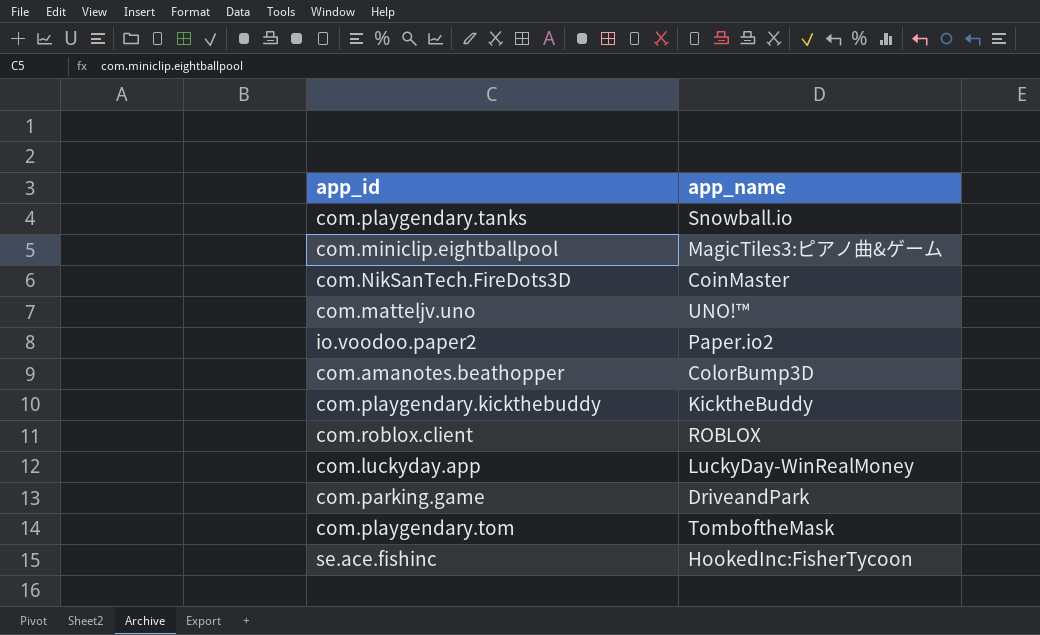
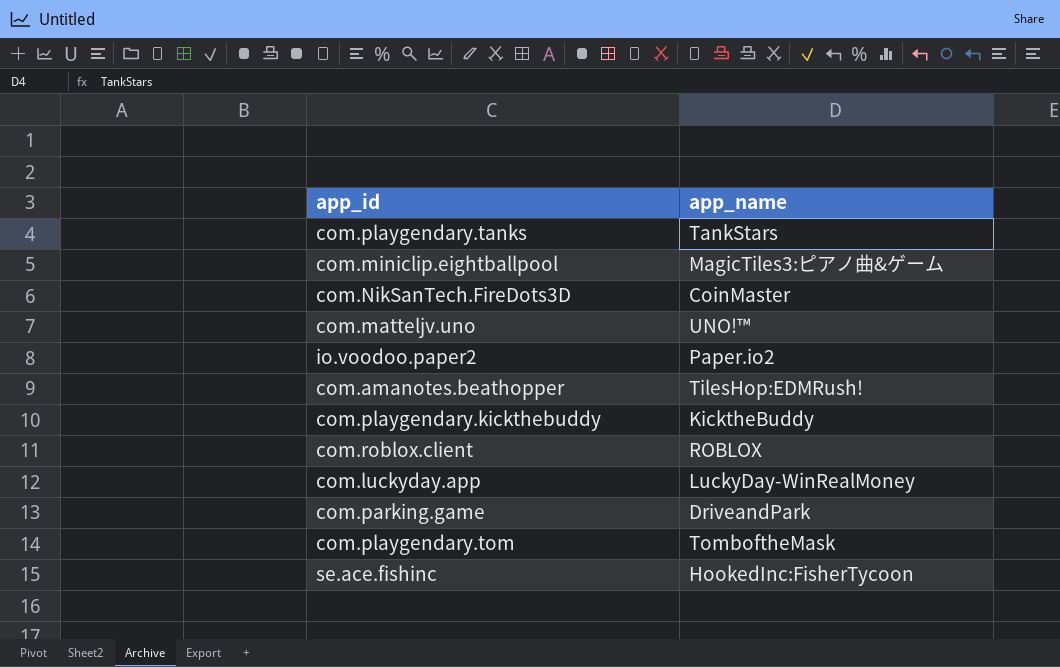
com.playgendary.tanks | app_name: Snowball.io -> TankStars
com.amanotes.beathopper | app_name: ColorBump3D -> TilesHop:EDMRush!

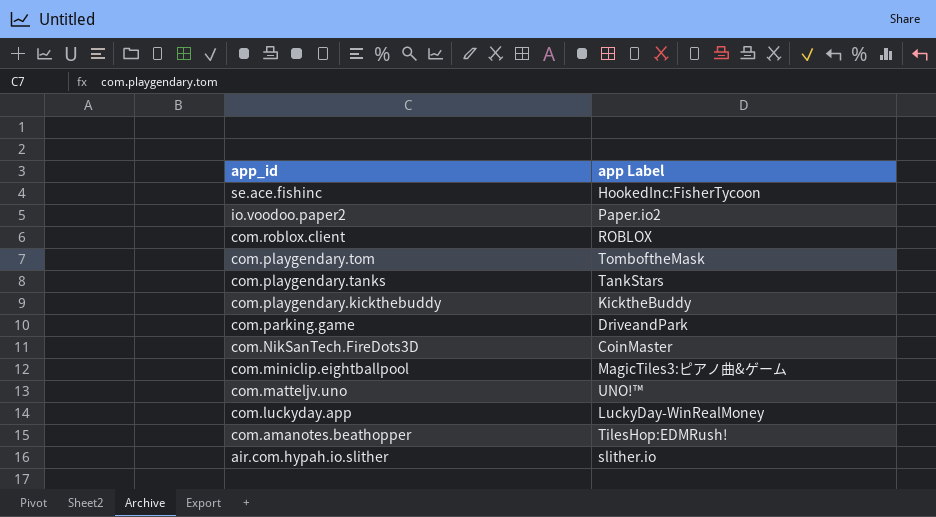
row order: none -> app_id descending
column name: app_name -> app Label
row air.com.hypah.io.slither: none -> slither.io

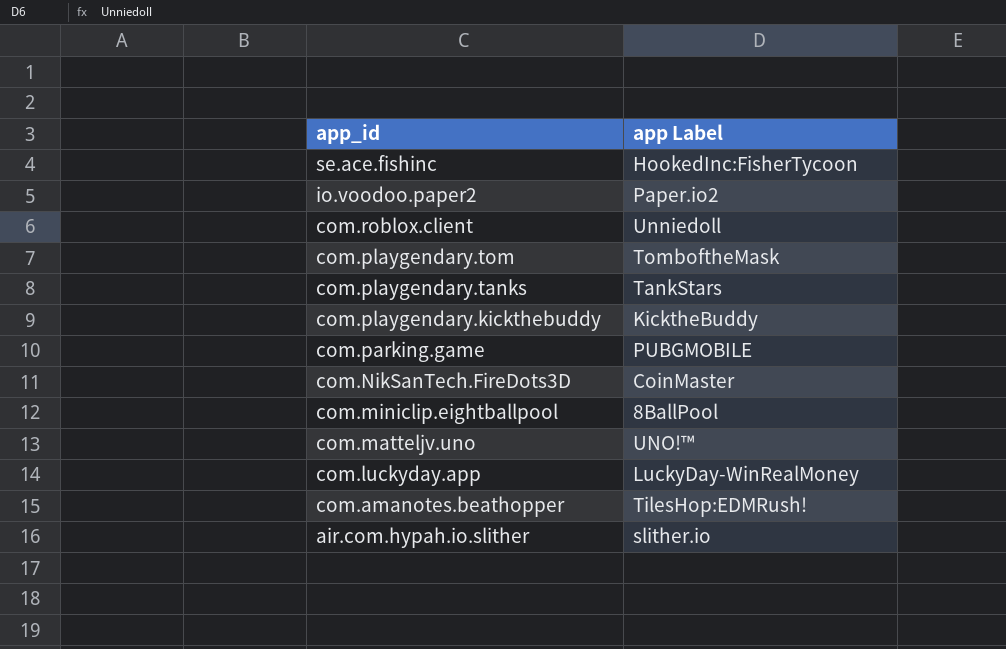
com.roblox.client | app Label: ROBLOX -> Unniedoll
com.parking.game | app Label: DriveandPark -> PUBGMOBILE
com.miniclip.eightballpool | app Label: MagicTiles3:ピアノ曲&ゲーム -> 8BallPool

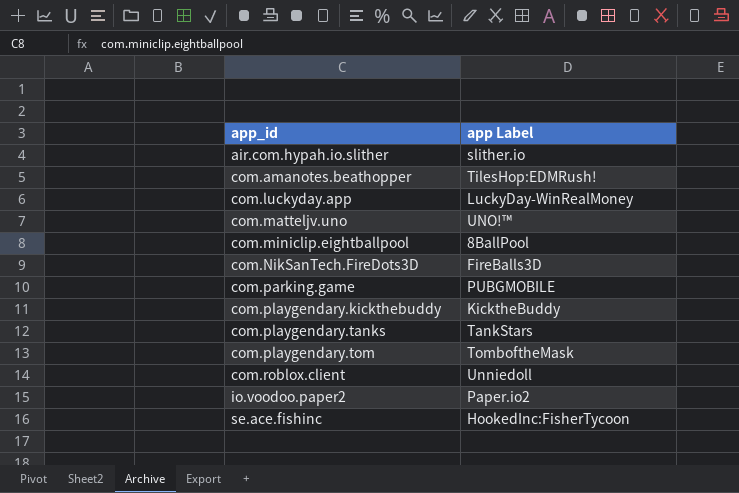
row order: app_id descending -> app_id ascending
com.NikSanTech.FireDots3D | app Label: CoinMaster -> FireBalls3D

